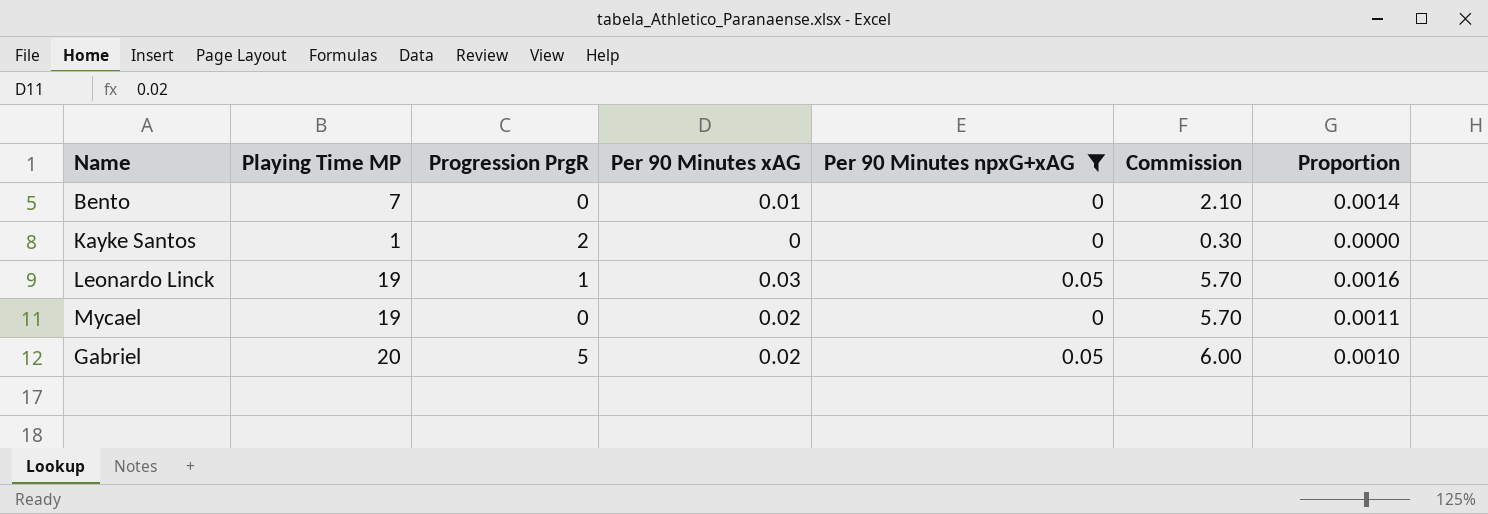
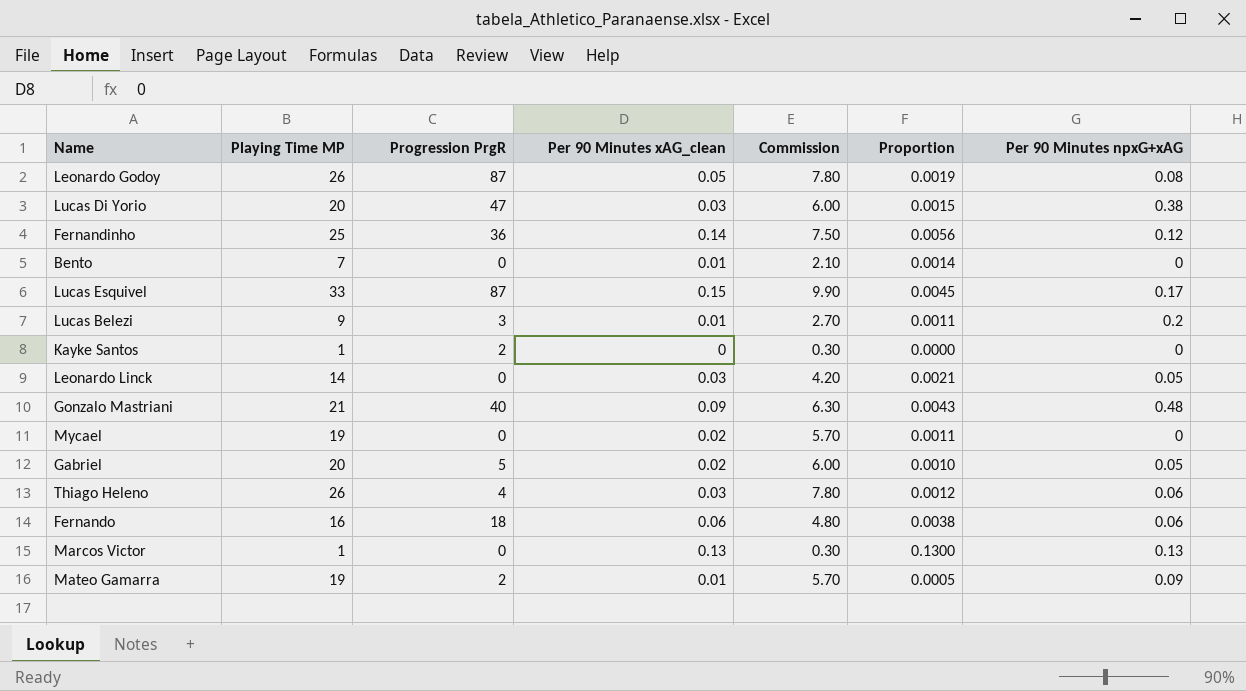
filter: Per 90 Minutes npxG+xAG <= 0.05 -> none
column name: Per 90 Minutes xAG -> Per 90 Minutes xAG_clean
column Per 90 Minutes npxG+xAG | position: 5 -> 7
Leonardo Linck | Playing Time MP: 19 -> 14
Leonardo Linck | Progression PrgR: 1 -> 0
Leonardo Linck | Commission: 5.70 -> 4.20
Leonardo Linck | Proportion: 0.0016 -> 0.0021

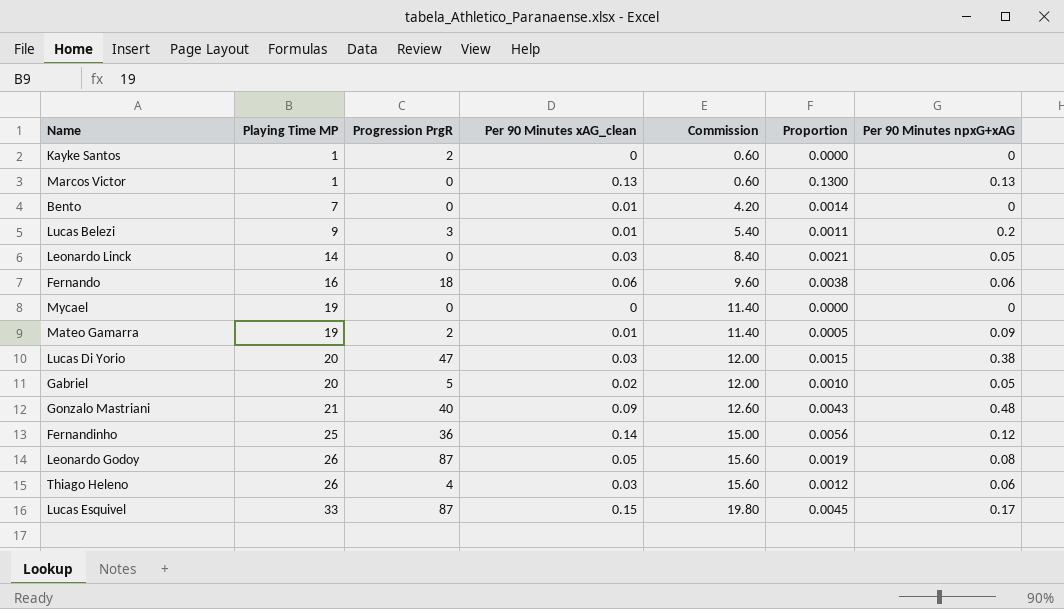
row order: none -> Playing Time MP ascending
column Commission | formula: [Playing Time MP] * 0.3 -> [Playing Time MP] * 0.6
Mycael | Per 90 Minutes xAG_clean: 0.02 -> 0
Mycael | Proportion: 0.0011 -> 0.0000

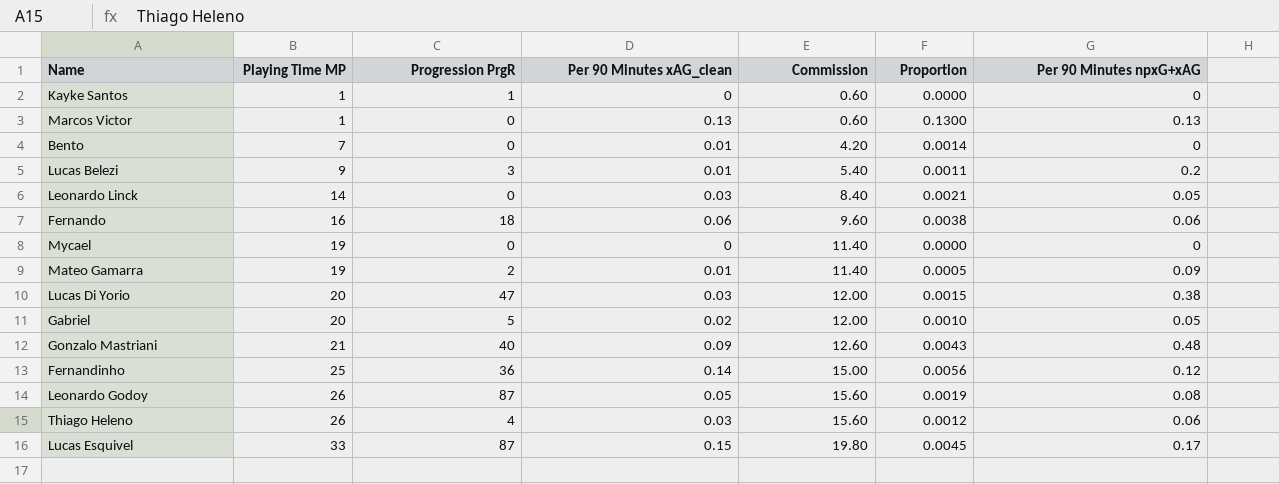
Kayke Santos | Progression PrgR: 2 -> 1

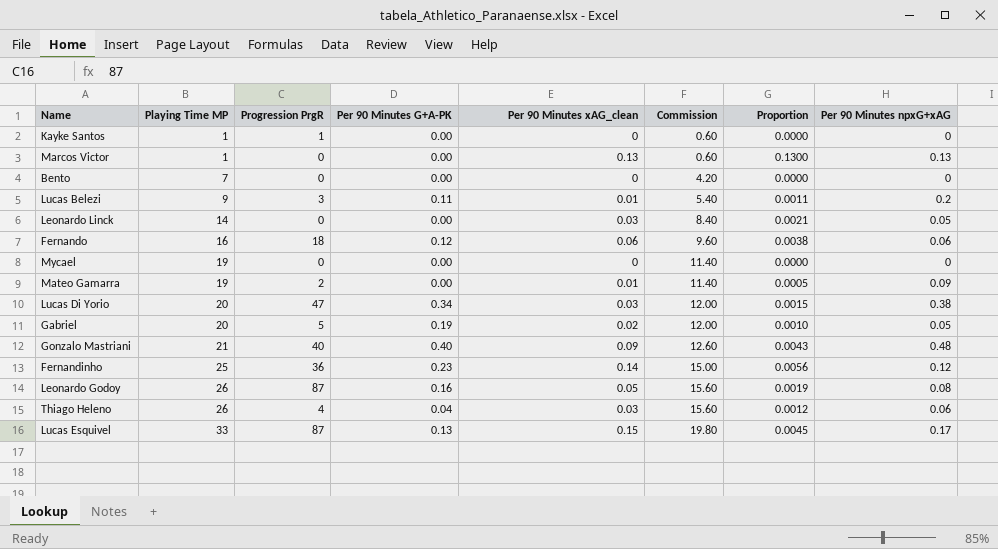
column Per 90 Minutes G+A-PK | position: none -> 4
Bento | Per 90 Minutes xAG_clean: 0.01 -> 0
Bento | Proportion: 0.0014 -> 0.0000

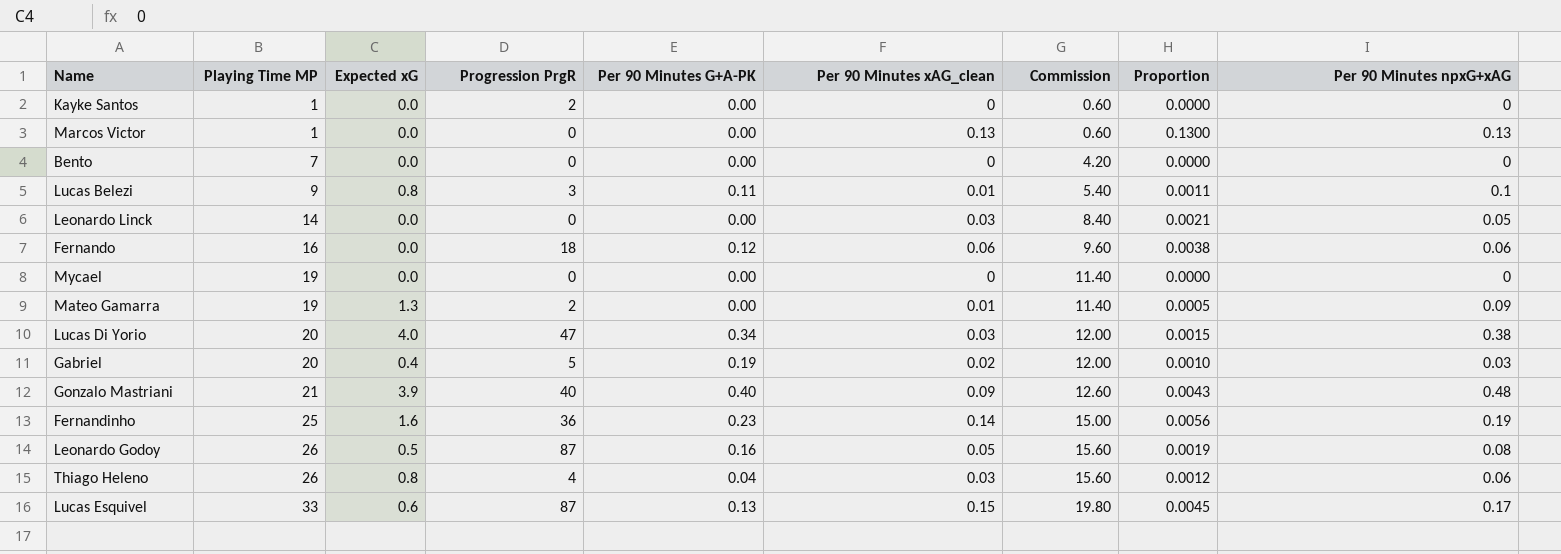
column Expected xG | position: none -> 3
Kayke Santos | Progression PrgR: 1 -> 2
Lucas Belezi | Per 90 Minutes npxG+xAG: 0.2 -> 0.1
Gabriel | Per 90 Minutes npxG+xAG: 0.05 -> 0.03
Fernandinho | Per 90 Minutes npxG+xAG: 0.12 -> 0.19

